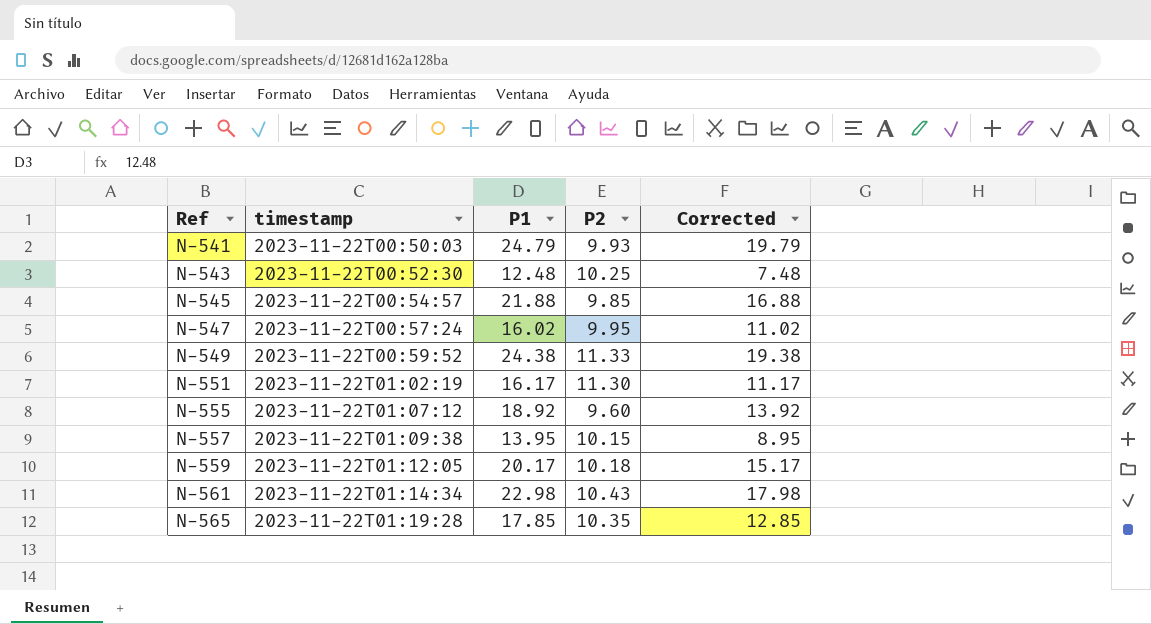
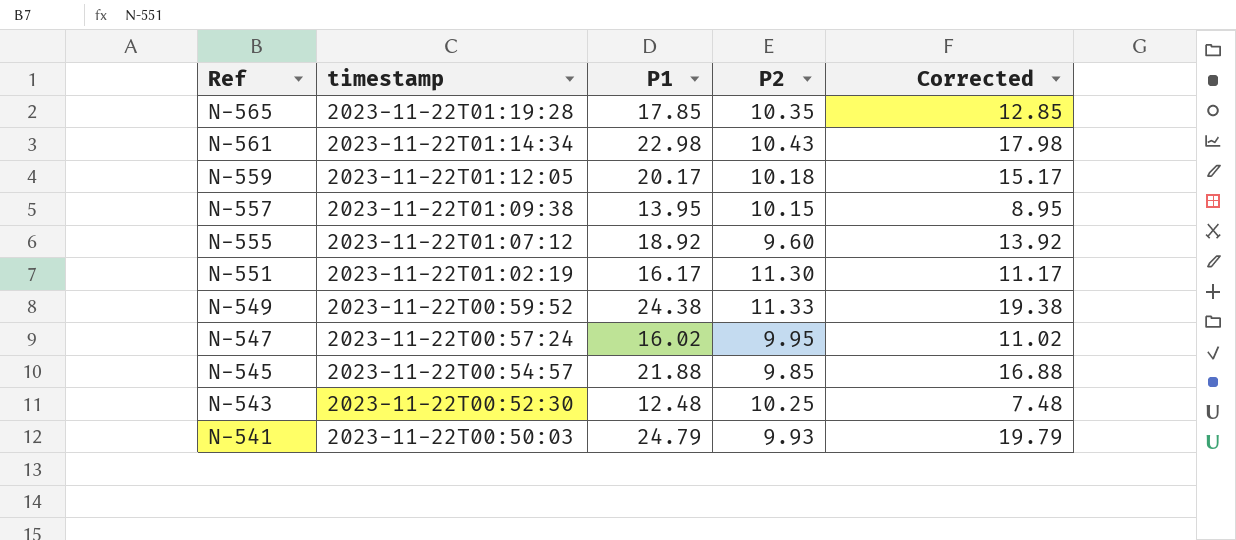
row order: Ref ascending -> Ref descending

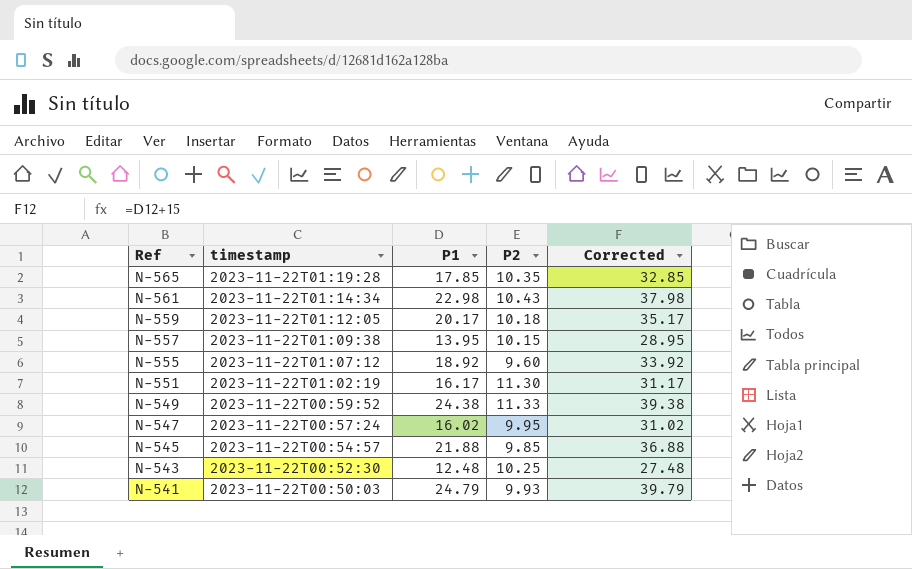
column Corrected | formula: [P1] - 5 -> [P1] + 15

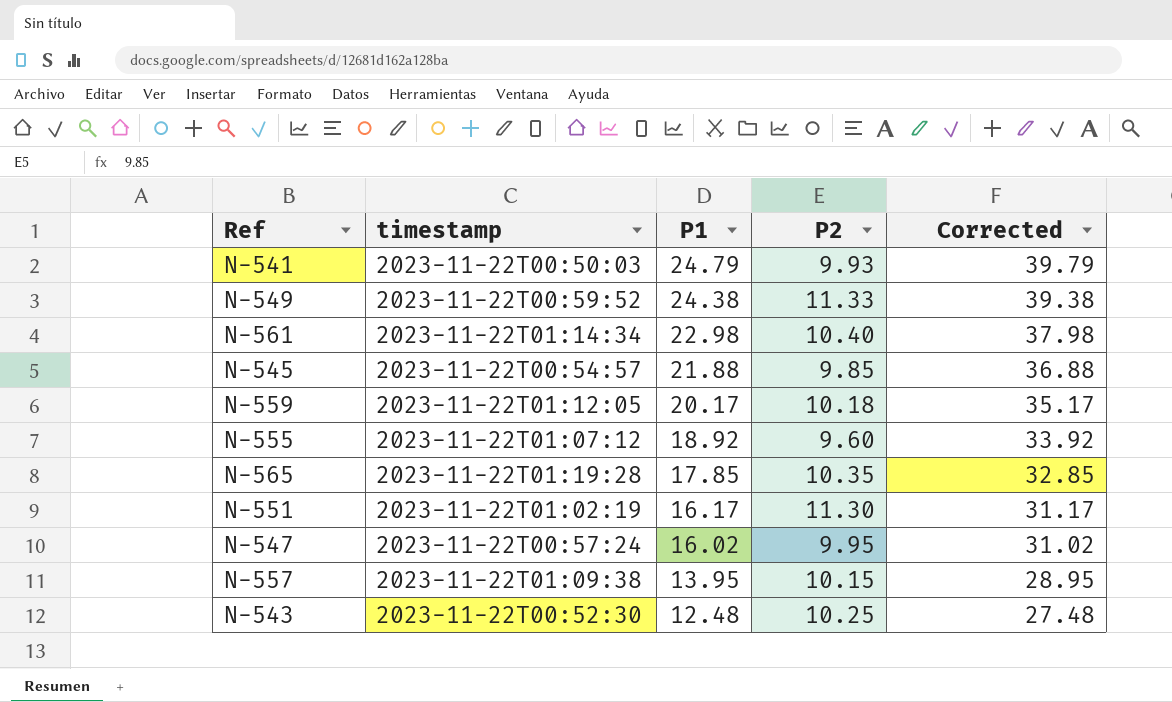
row order: Ref descending -> P1 descending
N-561 | P2: 10.43 -> 10.40

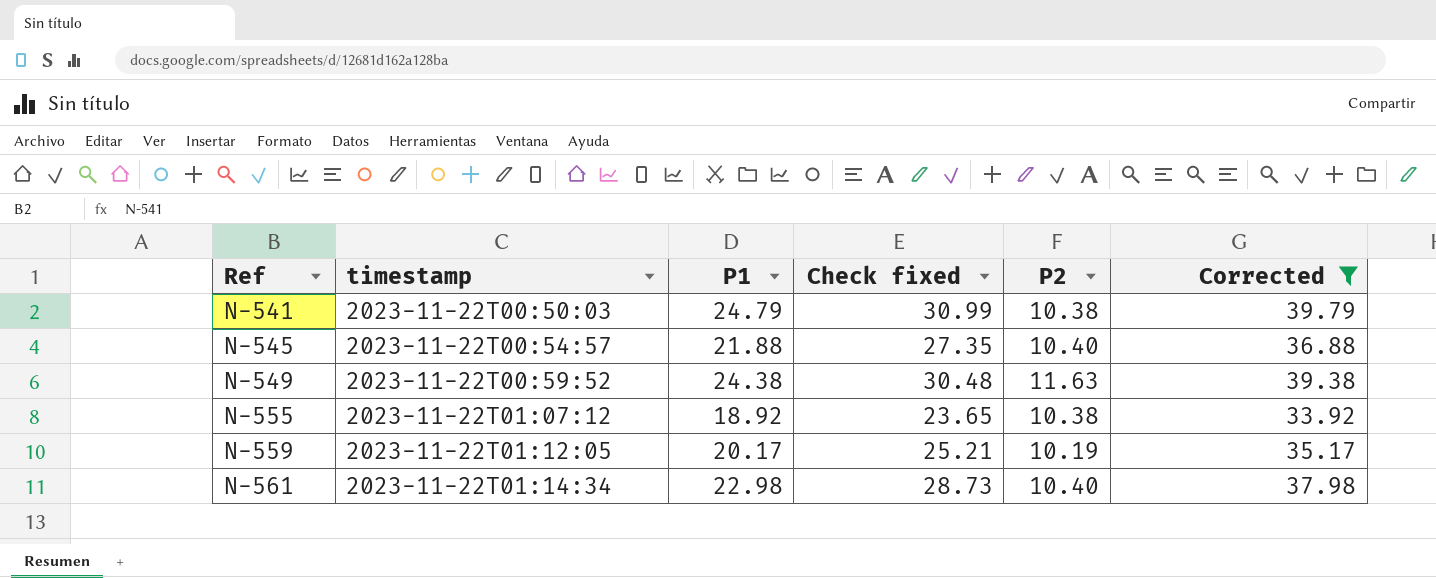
filter: none -> Corrected >= 33.92
row order: P1 descending -> Ref ascending
column Check fixed | formula: none -> [P1] * 1.25
N-541 | P2: 9.93 -> 10.38
N-545 | P2: 9.85 -> 10.40
N-549 | P2: 11.33 -> 11.63
N-555 | P2: 9.60 -> 10.38
N-559 | P2: 10.18 -> 10.19

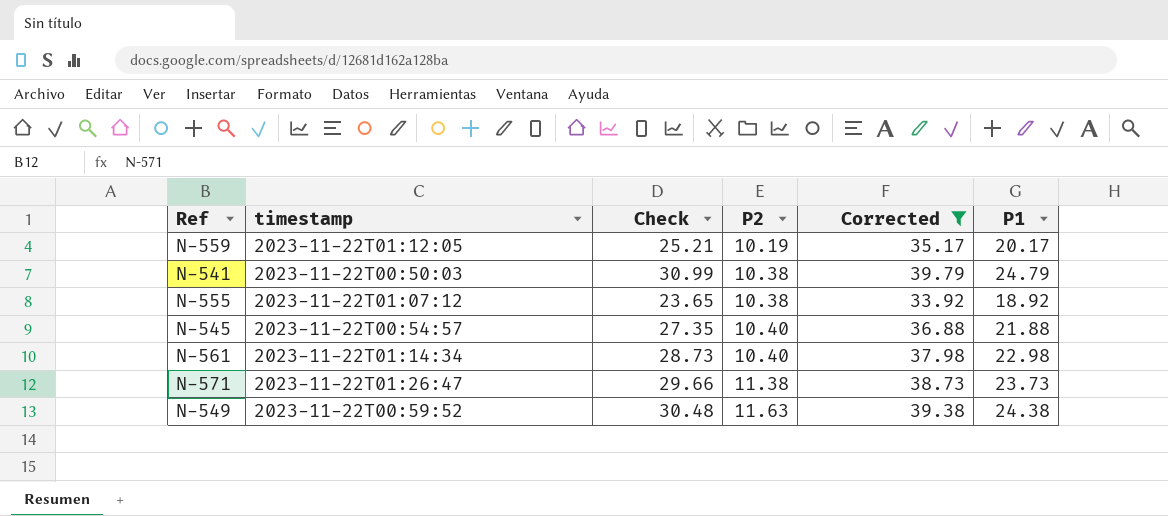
row order: Ref ascending -> P2 ascending
column name: Check fixed -> Check
column P1 | position: 3 -> 6
row N-571: none -> 2023-11-22T01:26:47 | 29.66 | 11.38 | 38.73 | 23.73

